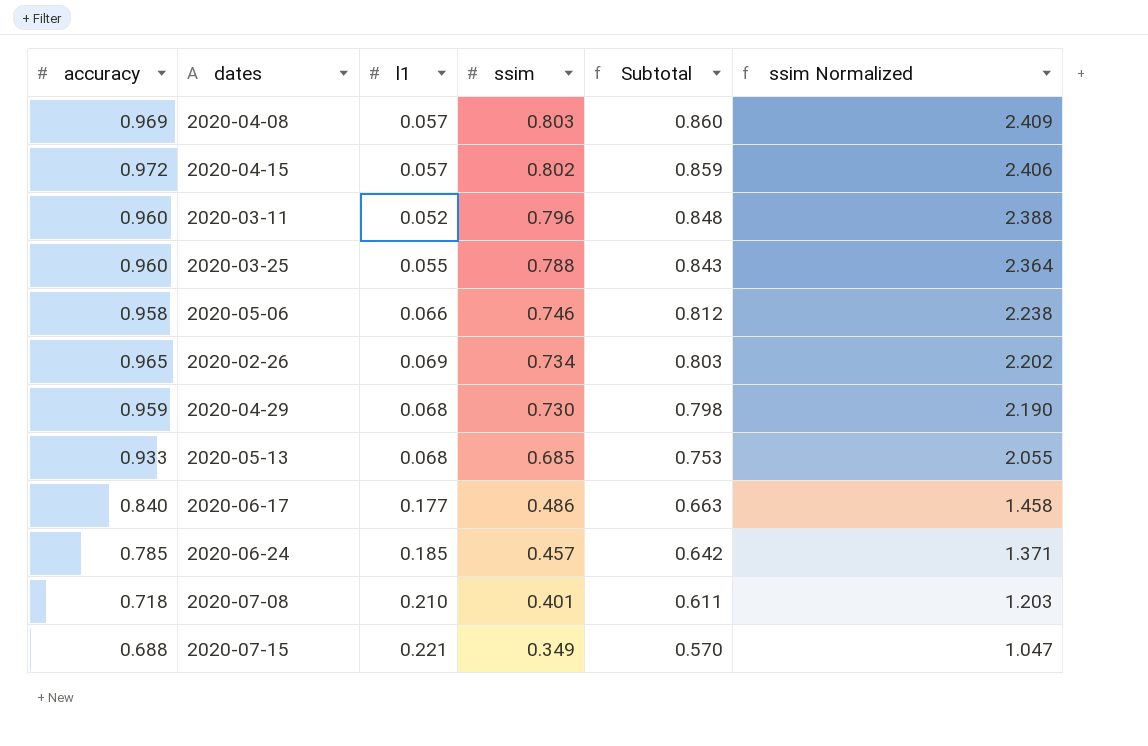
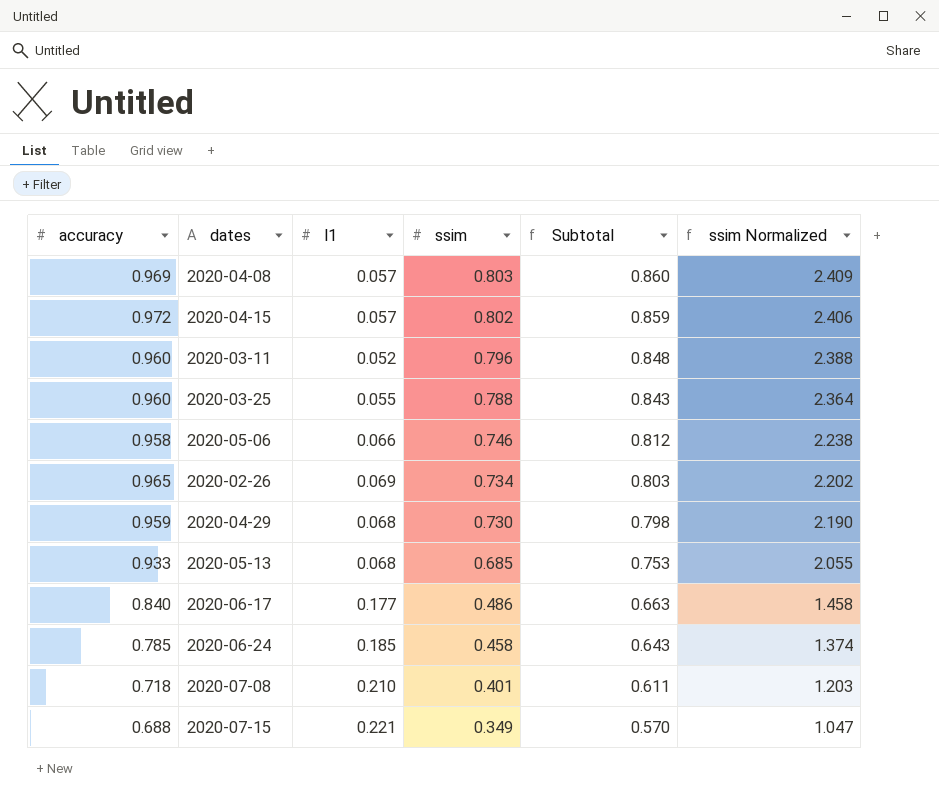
2020-06-24 | ssim: 0.457 -> 0.458
2020-06-24 | Subtotal: 0.642 -> 0.643
2020-06-24 | ssim Normalized: 1.371 -> 1.374

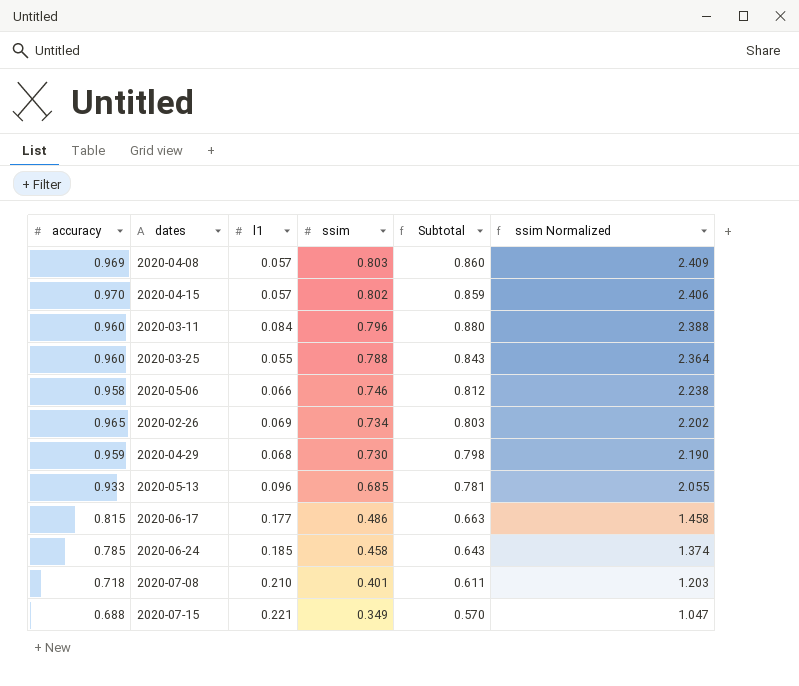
2020-04-15 | accuracy: 0.972 -> 0.970
2020-03-11 | l1: 0.052 -> 0.084
2020-03-11 | Subtotal: 0.848 -> 0.880
2020-05-13 | l1: 0.068 -> 0.096
2020-05-13 | Subtotal: 0.753 -> 0.781
2020-06-17 | accuracy: 0.840 -> 0.815

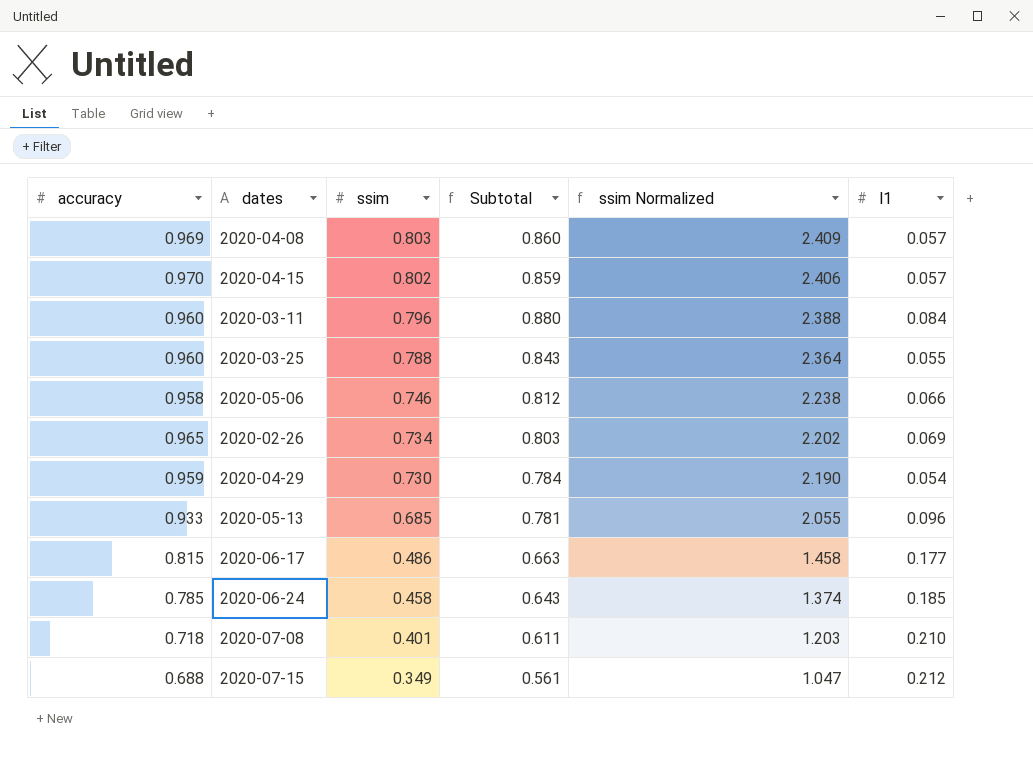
column l1 | position: 3 -> 6
2020-04-29 | Subtotal: 0.798 -> 0.784
2020-04-29 | l1: 0.068 -> 0.054
2020-07-15 | Subtotal: 0.570 -> 0.561
2020-07-15 | l1: 0.221 -> 0.212

